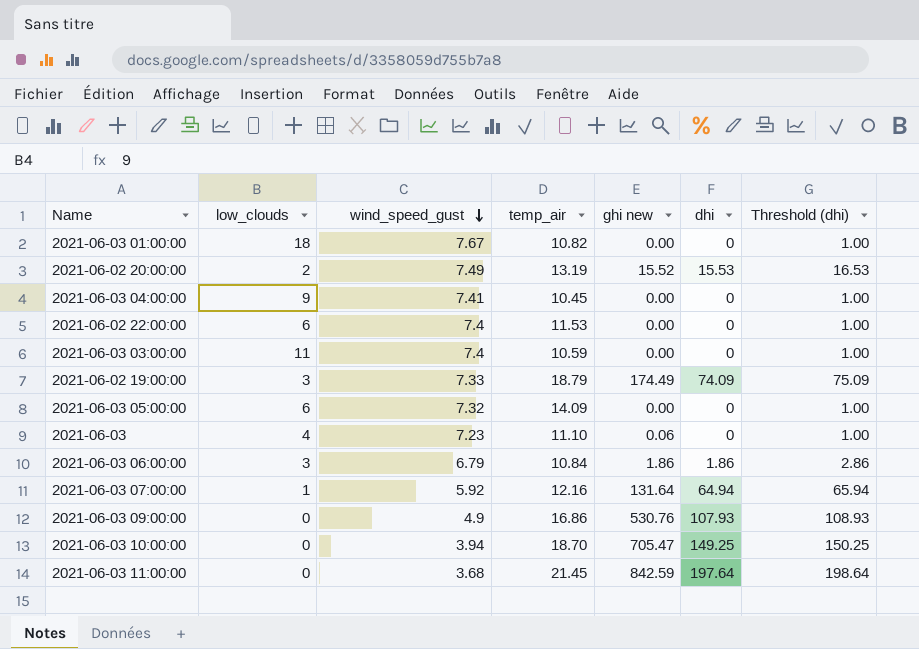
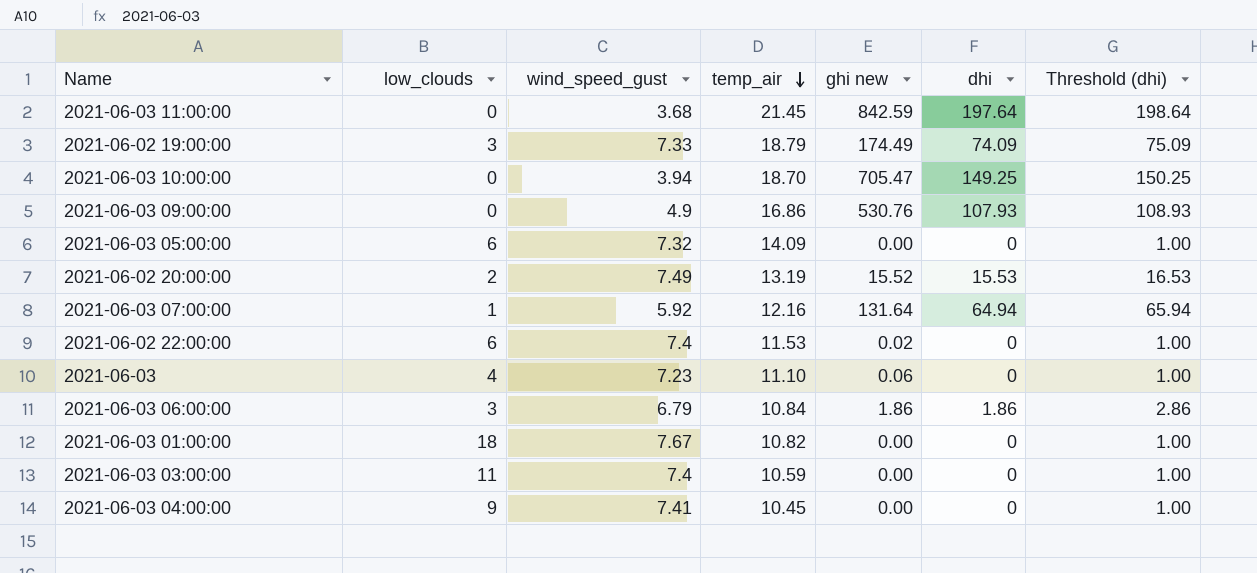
row order: wind_speed_gust descending -> temp_air descending
2021-06-02 22:00:00 | ghi new: 0.00 -> 0.02

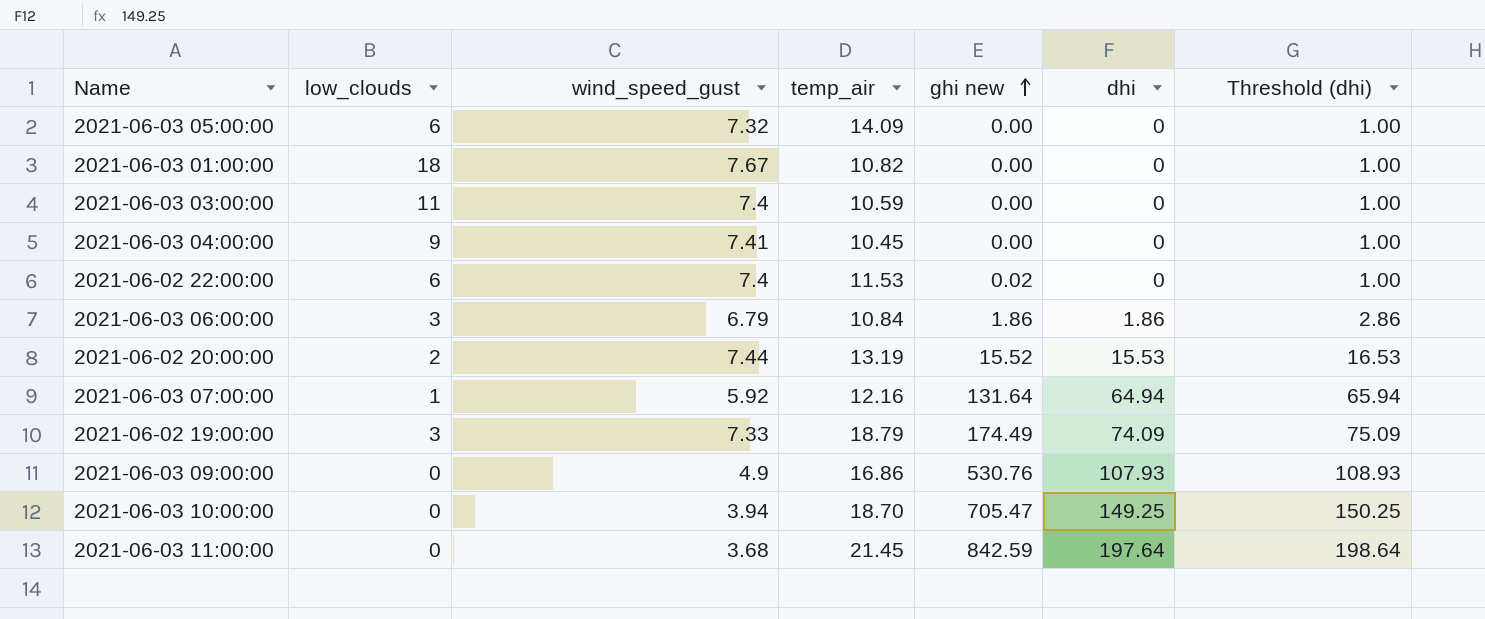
row order: temp_air descending -> ghi new ascending
row 2021-06-03: 4 | 7.23 | 11.10 | 0.06 | 0 | 1.00 -> none
2021-06-02 20:00:00 | wind_speed_gust: 7.49 -> 7.44

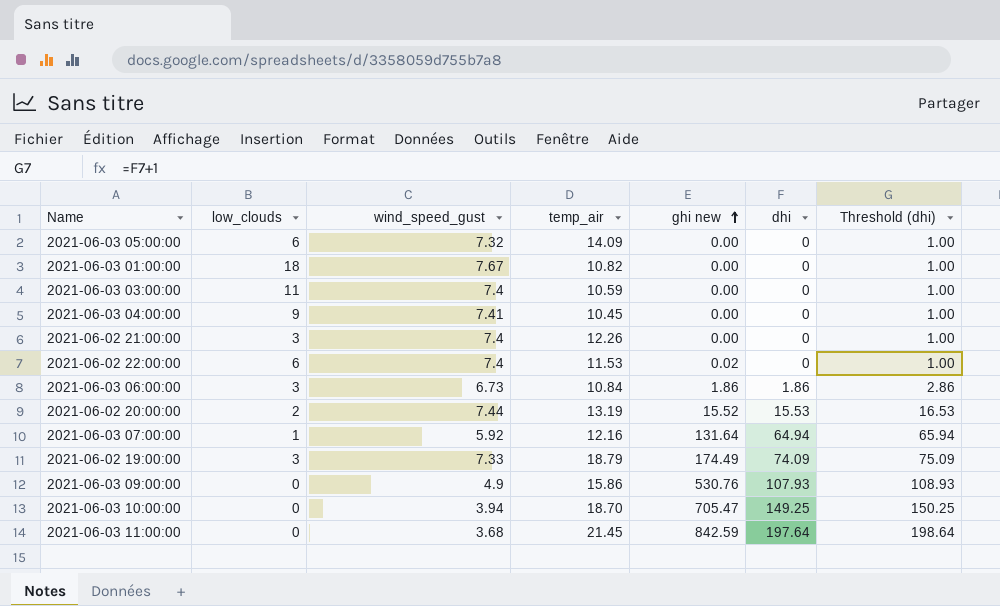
row 2021-06-02 21:00:00: none -> 3 | 7.4 | 12.26 | 0.00 | 0 | 1.00
2021-06-03 06:00:00 | wind_speed_gust: 6.79 -> 6.73
2021-06-03 09:00:00 | temp_air: 16.86 -> 15.86

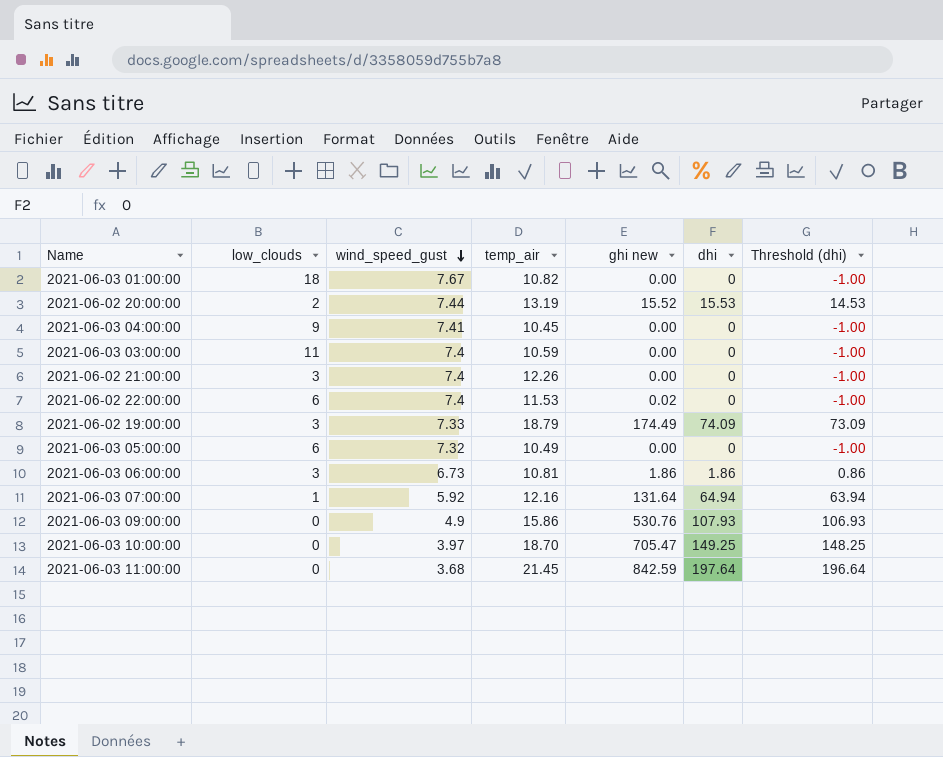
row order: ghi new ascending -> wind_speed_gust descending
column Threshold (dhi) | formula: [dhi] + 1 -> [dhi] - 1
2021-06-03 05:00:00 | temp_air: 14.09 -> 10.49
2021-06-03 06:00:00 | temp_air: 10.84 -> 10.81
2021-06-03 10:00:00 | wind_speed_gust: 3.94 -> 3.97

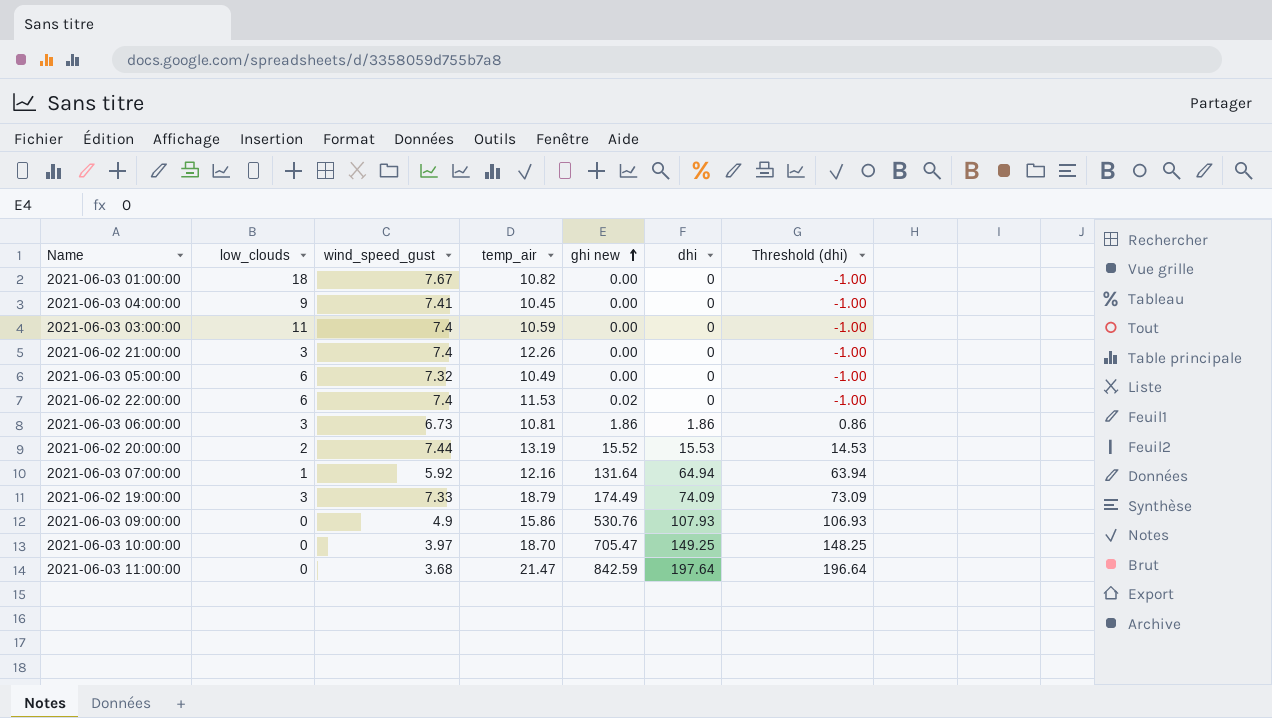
row order: wind_speed_gust descending -> ghi new ascending
2021-06-03 11:00:00 | temp_air: 21.45 -> 21.47

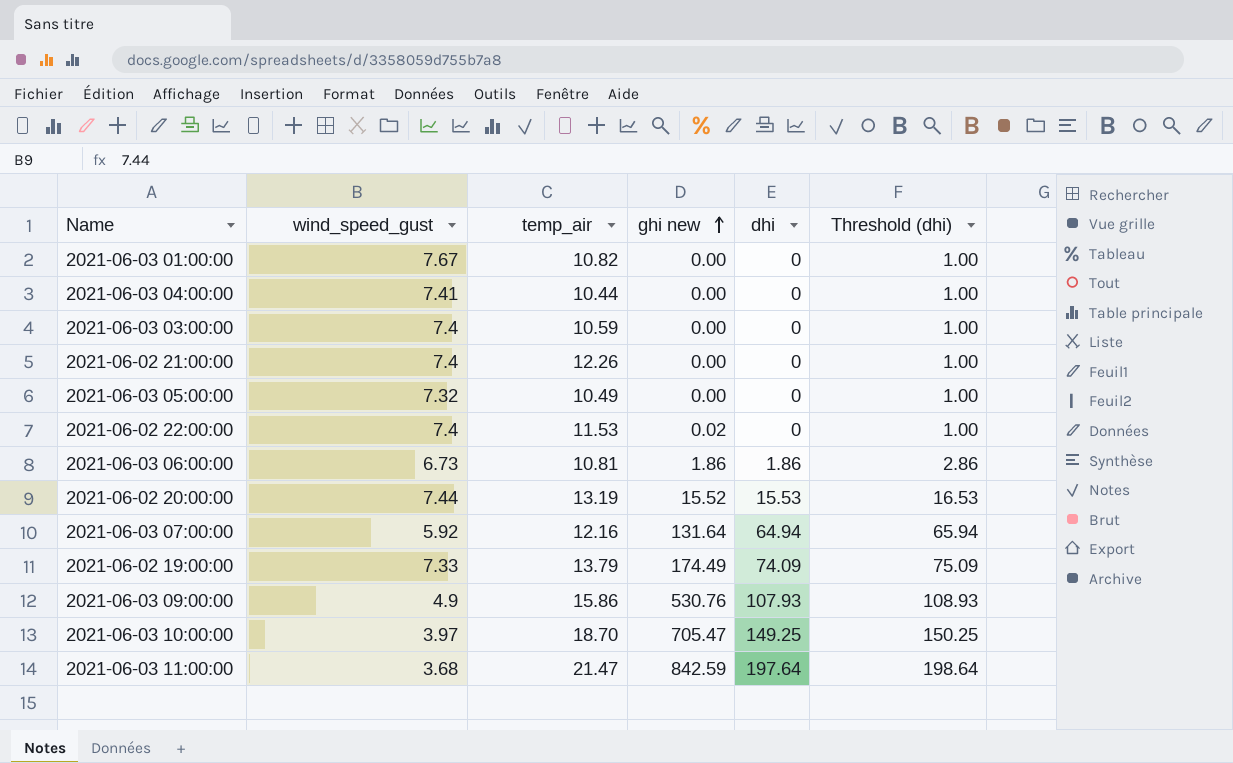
column low_clouds | position: 2 -> none
column Threshold (dhi) | formula: [dhi] - 1 -> [dhi] + 1
2021-06-03 04:00:00 | temp_air: 10.45 -> 10.44
2021-06-02 19:00:00 | temp_air: 18.79 -> 13.79

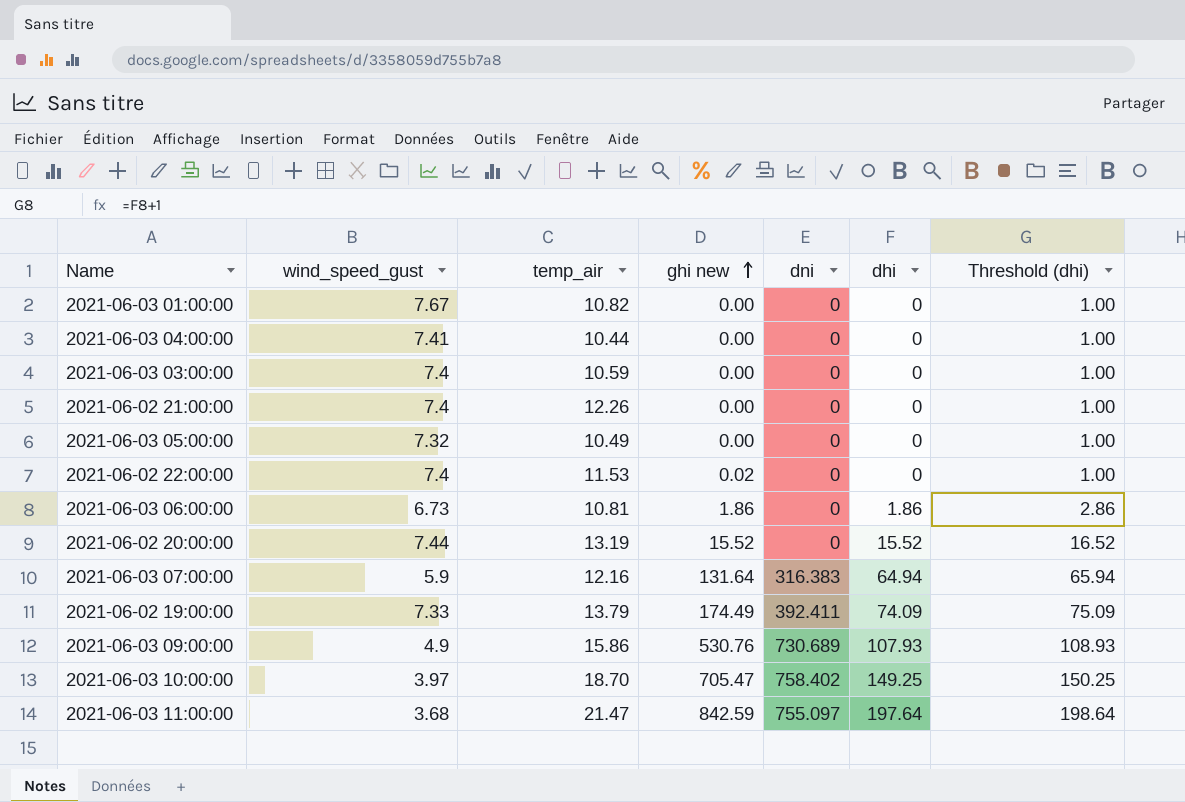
column dni | position: none -> 5
2021-06-02 20:00:00 | dhi: 15.53 -> 15.52
2021-06-02 20:00:00 | Threshold (dhi): 16.53 -> 16.52
2021-06-03 07:00:00 | wind_speed_gust: 5.92 -> 5.9

